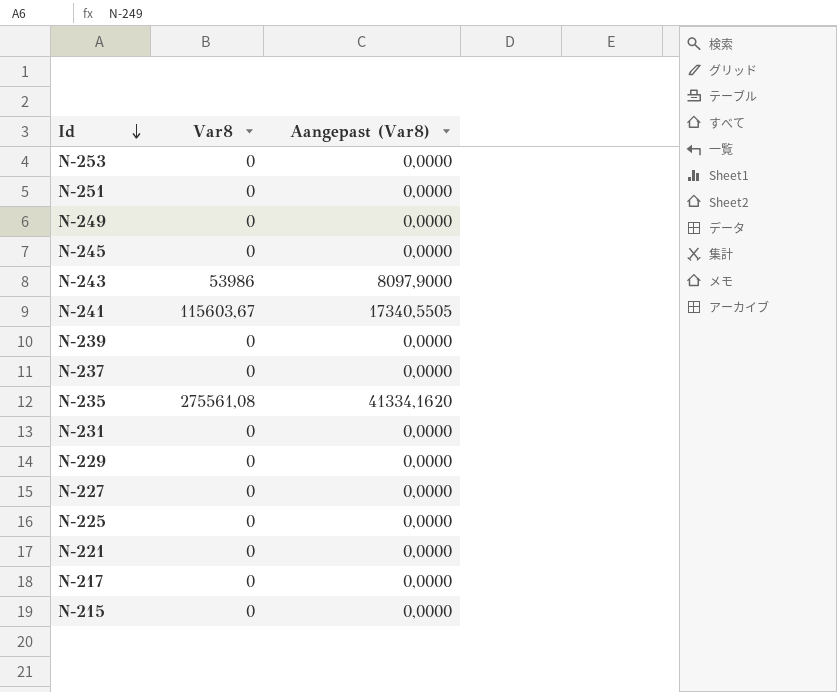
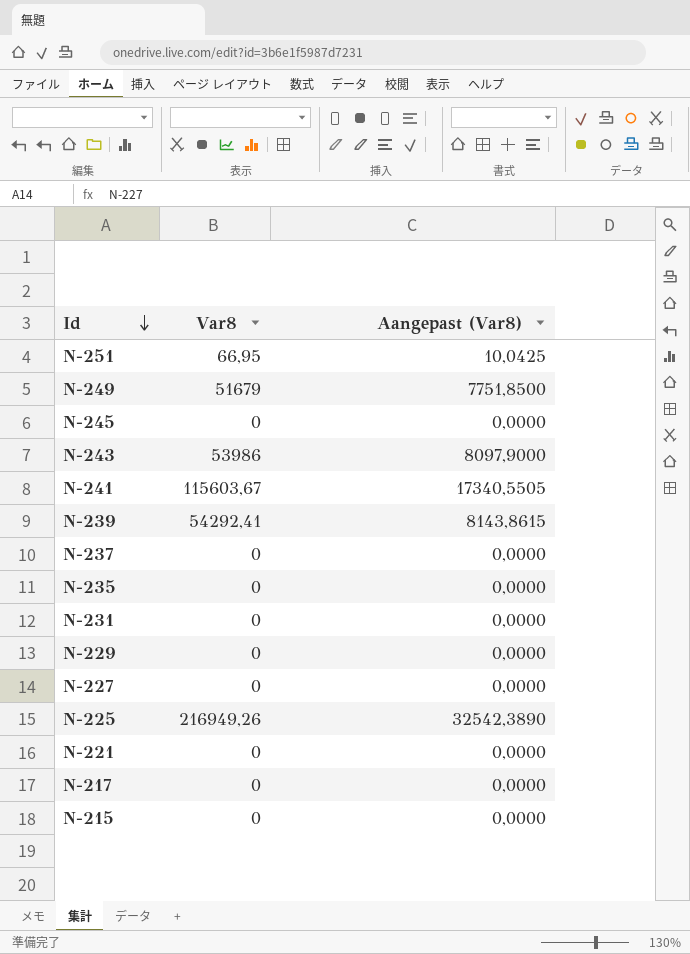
row N-253: 0 | 0,0000 -> none
N-251 | Var8: 0 -> 66,95
N-251 | Aangepast (Var8): 0,0000 -> 10,0425
N-249 | Var8: 0 -> 51679
N-249 | Aangepast (Var8): 0,0000 -> 7751,8500
N-239 | Var8: 0 -> 54292,41
N-239 | Aangepast (Var8): 0,0000 -> 8143,8615
N-235 | Var8: 275561,08 -> 0
N-235 | Aangepast (Var8): 41334,1620 -> 0,0000
N-225 | Var8: 0 -> 216949,26
N-225 | Aangepast (Var8): 0,0000 -> 32542,3890

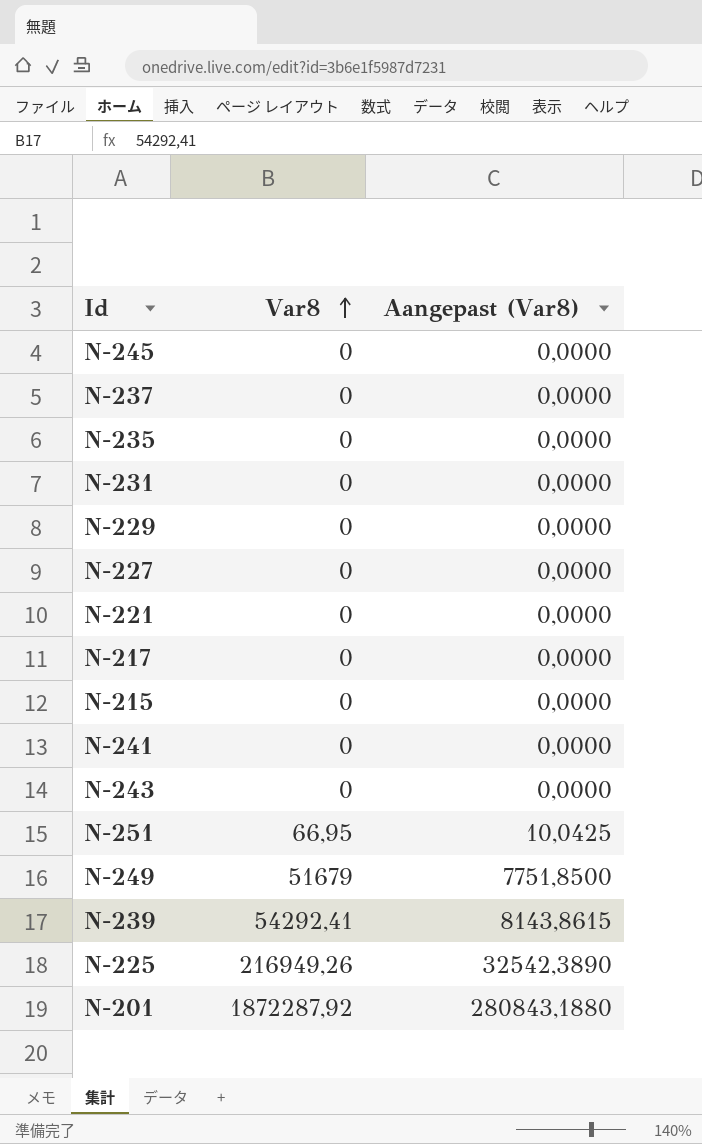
row order: Id descending -> Var8 ascending
N-241 | Var8: 115603,67 -> 0
N-241 | Aangepast (Var8): 17340,5505 -> 0,0000
N-243 | Var8: 53986 -> 0
N-243 | Aangepast (Var8): 8097,9000 -> 0,0000
row N-201: none -> 1872287,92 | 280843,1880

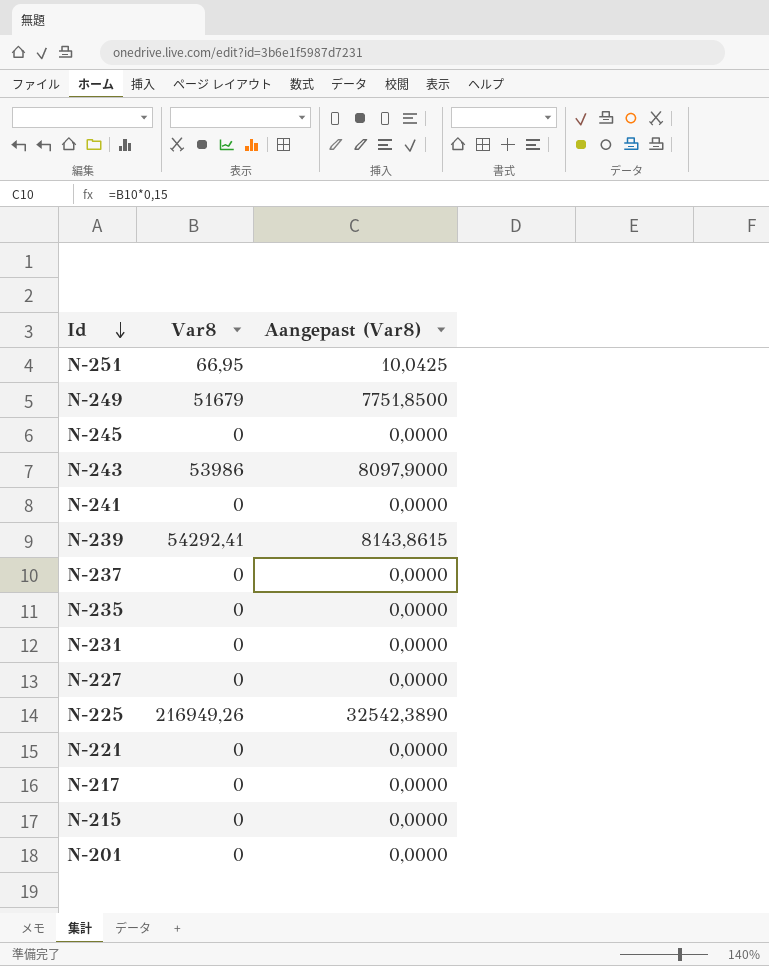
row order: Var8 ascending -> Id descending
row N-229: 0 | 0,0000 -> none
N-243 | Var8: 0 -> 53986
N-243 | Aangepast (Var8): 0,0000 -> 8097,9000
N-201 | Var8: 1872287,92 -> 0
N-201 | Aangepast (Var8): 280843,1880 -> 0,0000

